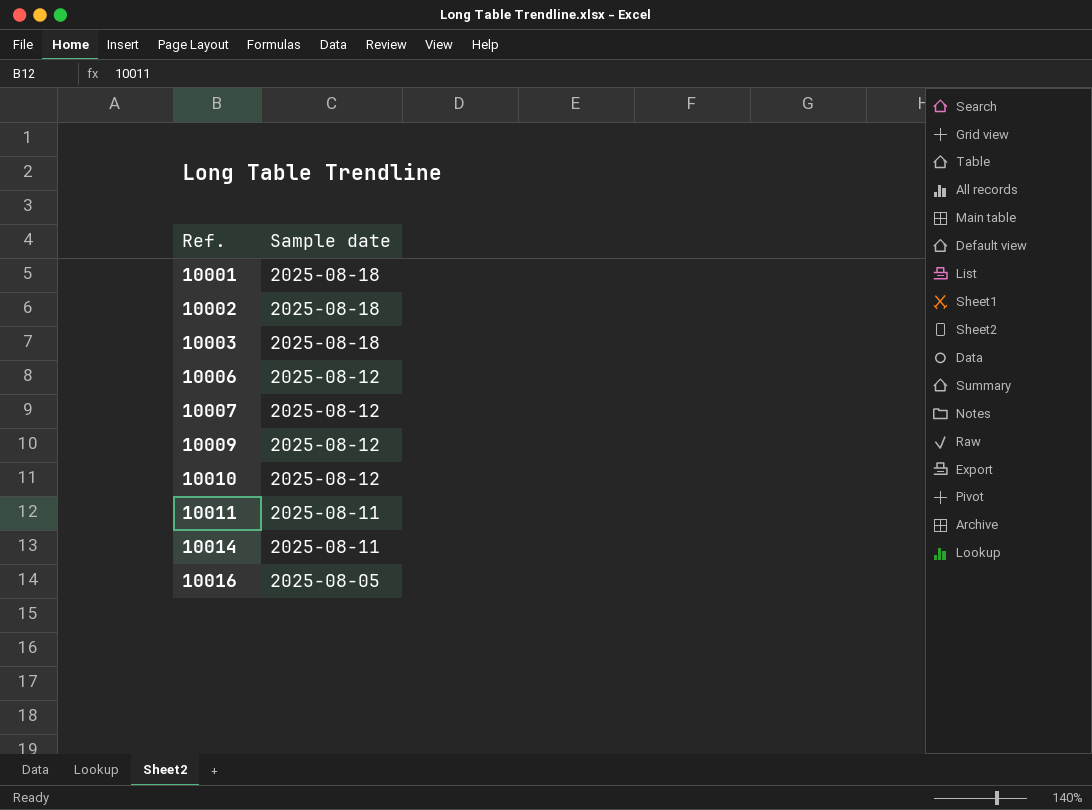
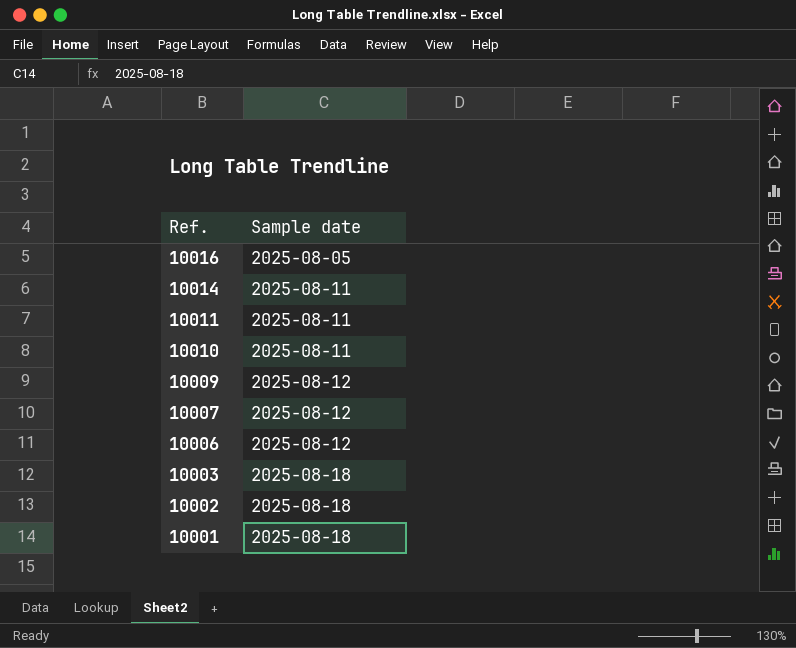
row order: Ref. ascending -> Ref. descending
10010 | Sample date: 2025-08-12 -> 2025-08-11

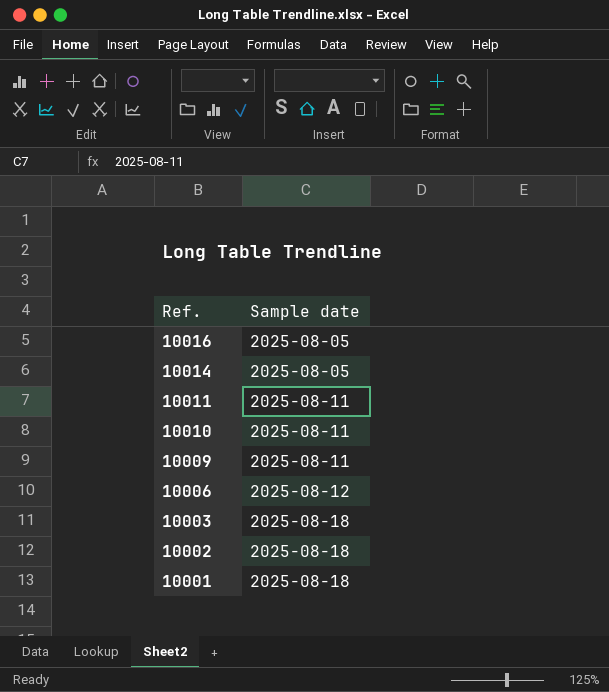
row 10007: 2025-08-12 -> none
10014 | Sample date: 2025-08-11 -> 2025-08-05
10009 | Sample date: 2025-08-12 -> 2025-08-11

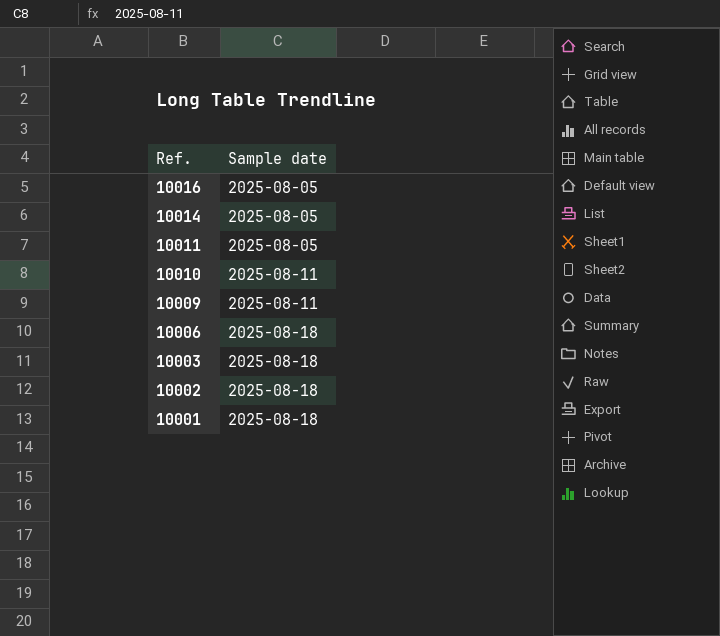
10011 | Sample date: 2025-08-11 -> 2025-08-05
10006 | Sample date: 2025-08-12 -> 2025-08-18

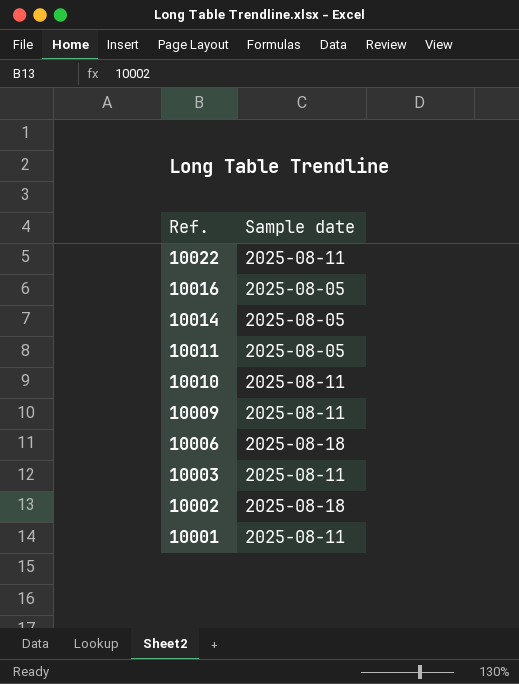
row 10022: none -> 2025-08-11
10003 | Sample date: 2025-08-18 -> 2025-08-11
10001 | Sample date: 2025-08-18 -> 2025-08-11

